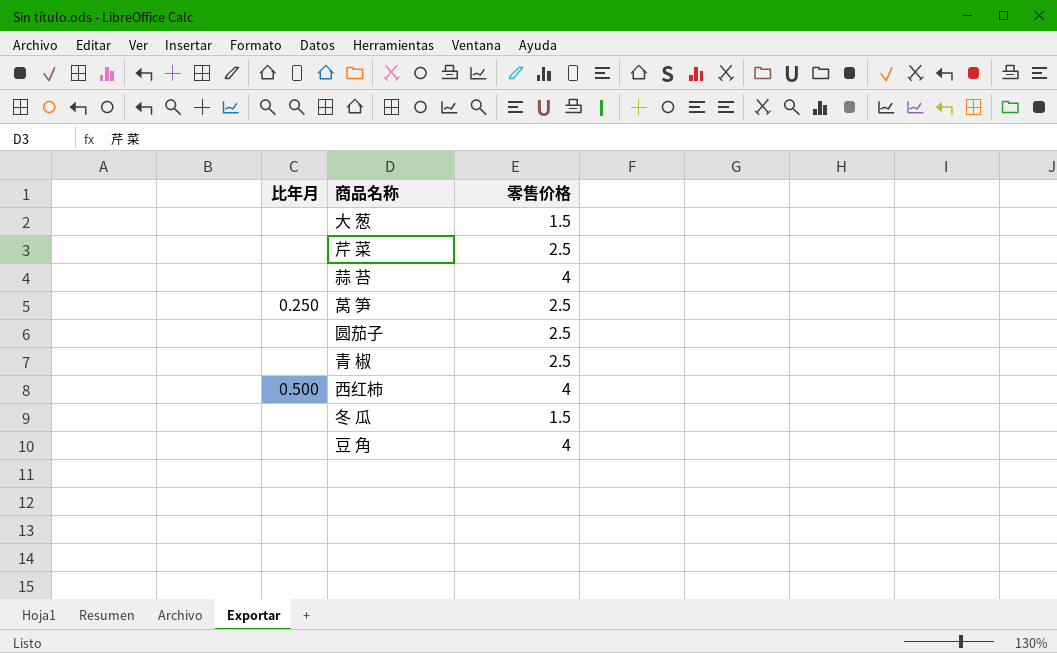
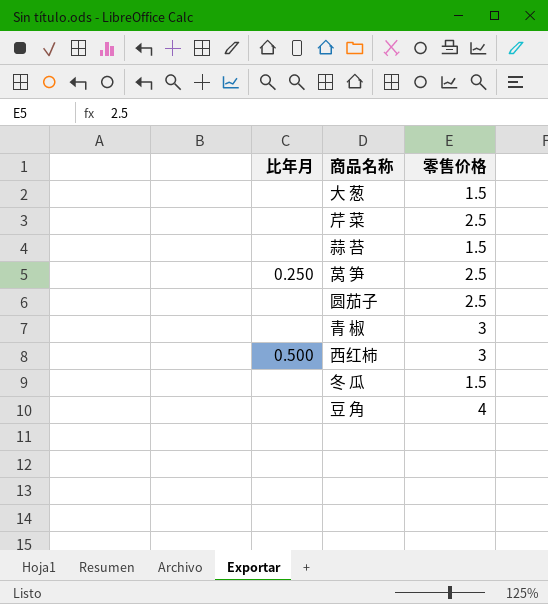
蒜 苔 | 零售价格: 4 -> 1.5
青 椒 | 零售价格: 2.5 -> 3
西红柿 | 零售价格: 4 -> 3

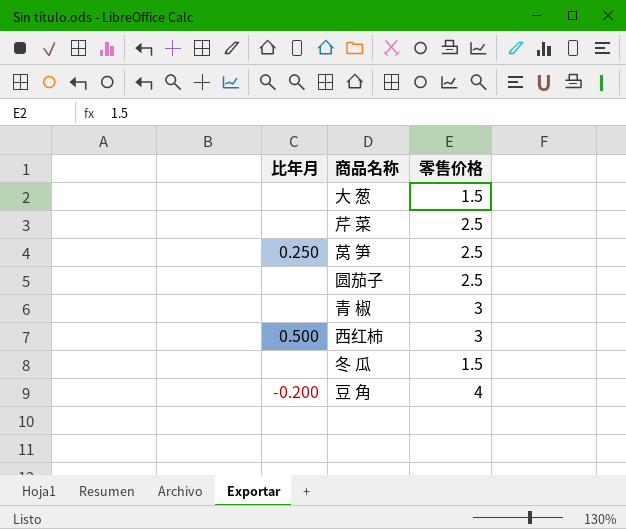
row 蒜 苔: none | 1.5 -> none
豆 角 | 比年月: none -> -0.200

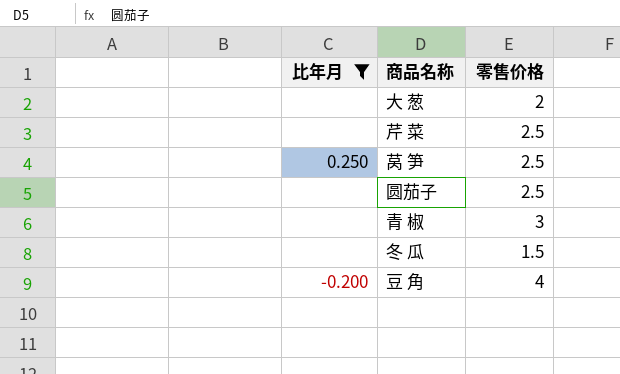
filter: none -> 比年月 != 0.500
大 葱 | 零售价格: 1.5 -> 2

